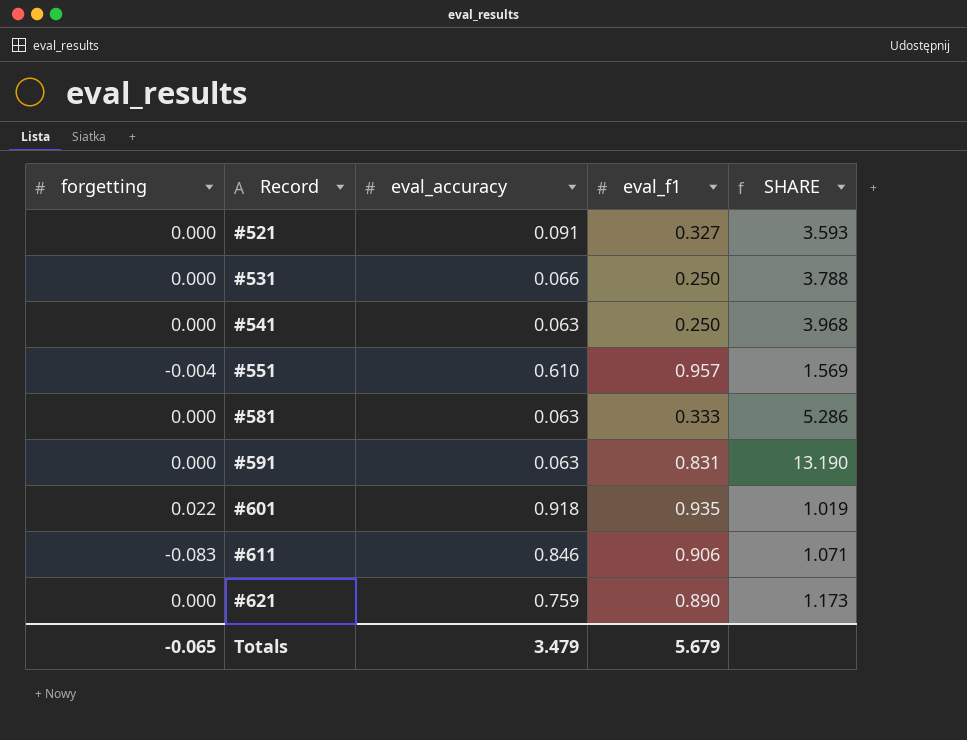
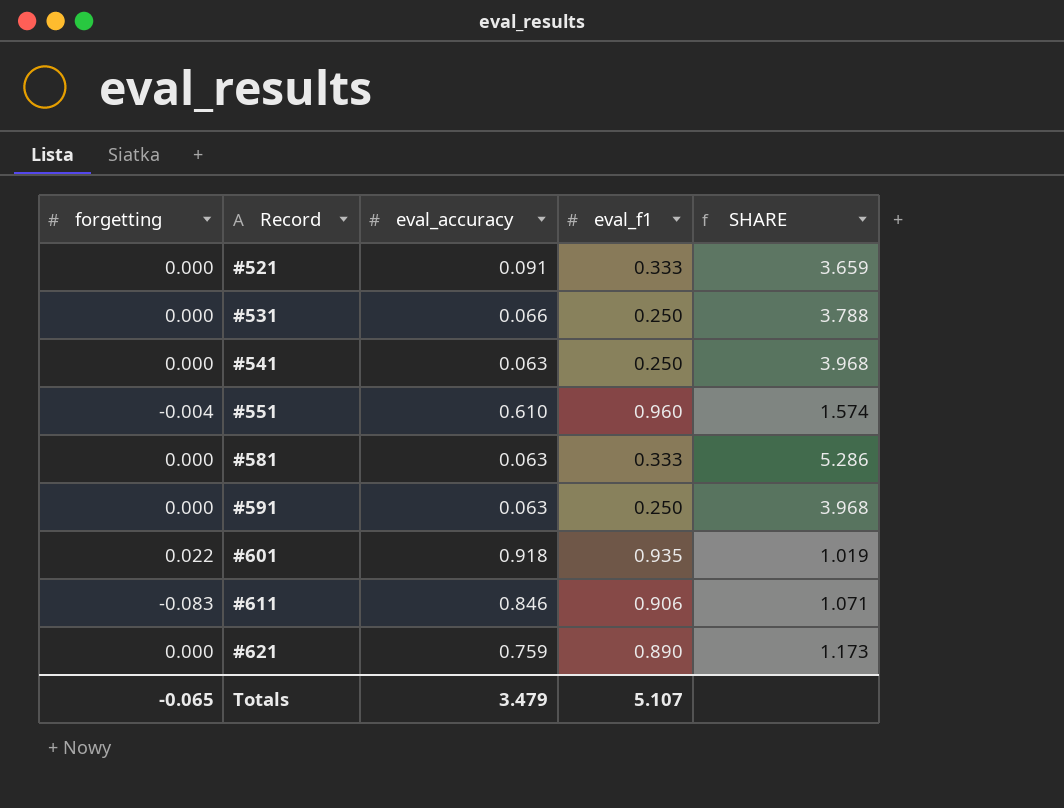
#521 | eval_f1: 0.327 -> 0.333
#521 | SHARE: 3.593 -> 3.659
#551 | eval_f1: 0.957 -> 0.960
#551 | SHARE: 1.569 -> 1.574
#591 | eval_f1: 0.831 -> 0.250
#591 | SHARE: 13.190 -> 3.968
Totals | eval_f1: 5.679 -> 5.107

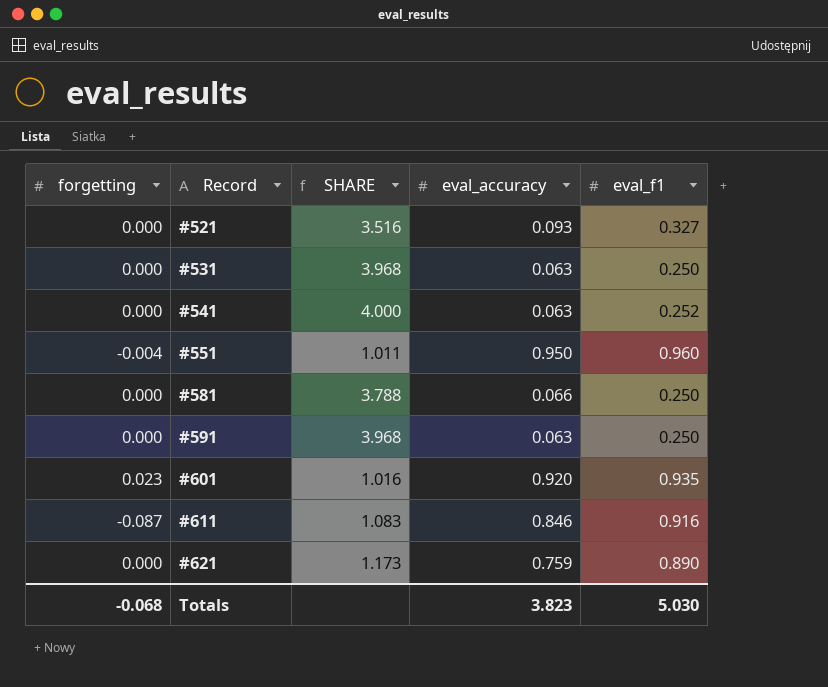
column SHARE | position: 5 -> 3
#521 | SHARE: 3.659 -> 3.516
#521 | eval_accuracy: 0.091 -> 0.093
#521 | eval_f1: 0.333 -> 0.327
#531 | SHARE: 3.788 -> 3.968
#531 | eval_accuracy: 0.066 -> 0.063
#541 | SHARE: 3.968 -> 4.000
#541 | eval_f1: 0.250 -> 0.252
#551 | SHARE: 1.574 -> 1.011
#551 | eval_accuracy: 0.610 -> 0.950
#581 | SHARE: 5.286 -> 3.788
#581 | eval_accuracy: 0.063 -> 0.066
#581 | eval_f1: 0.333 -> 0.250
#601 | forgetting: 0.022 -> 0.023
#601 | SHARE: 1.019 -> 1.016
#601 | eval_accuracy: 0.918 -> 0.920
#611 | forgetting: -0.083 -> -0.087
#611 | SHARE: 1.071 -> 1.083
#611 | eval_f1: 0.906 -> 0.916
Totals | forgetting: -0.065 -> -0.068
Totals | eval_accuracy: 3.479 -> 3.823
Totals | eval_f1: 5.107 -> 5.030

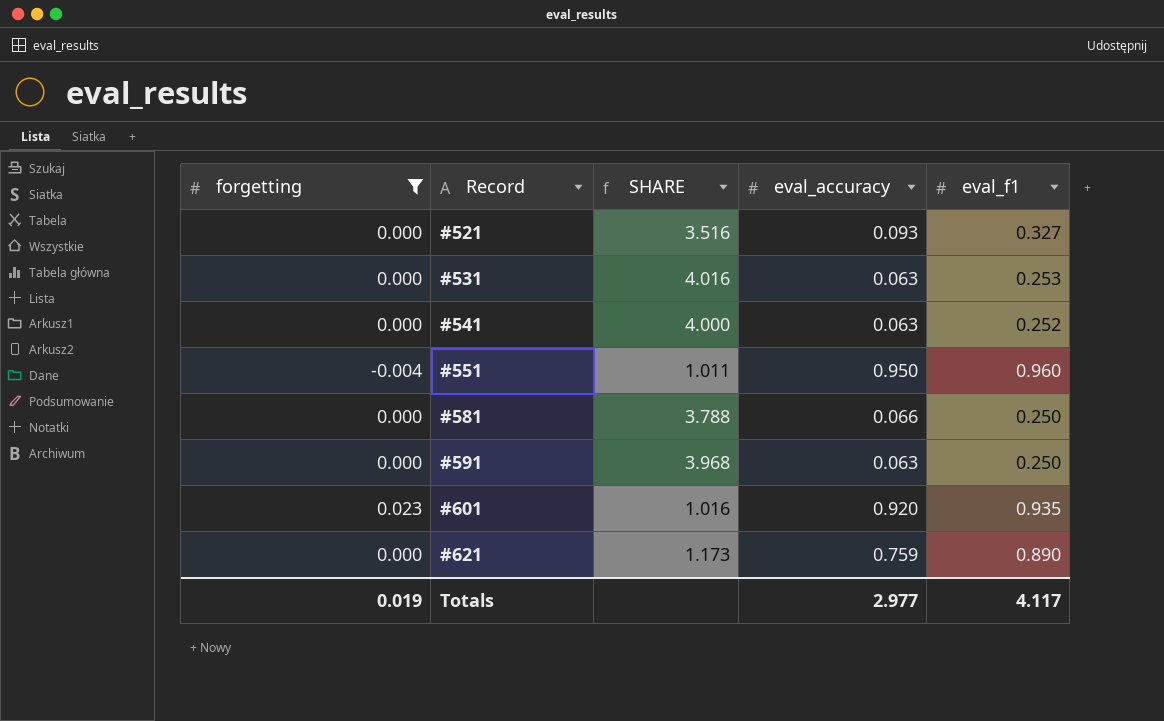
filter: none -> forgetting != -0.087
#531 | SHARE: 3.968 -> 4.016
#531 | eval_f1: 0.250 -> 0.253
Totals | forgetting: -0.068 -> 0.019
Totals | eval_accuracy: 3.823 -> 2.977
Totals | eval_f1: 5.030 -> 4.117

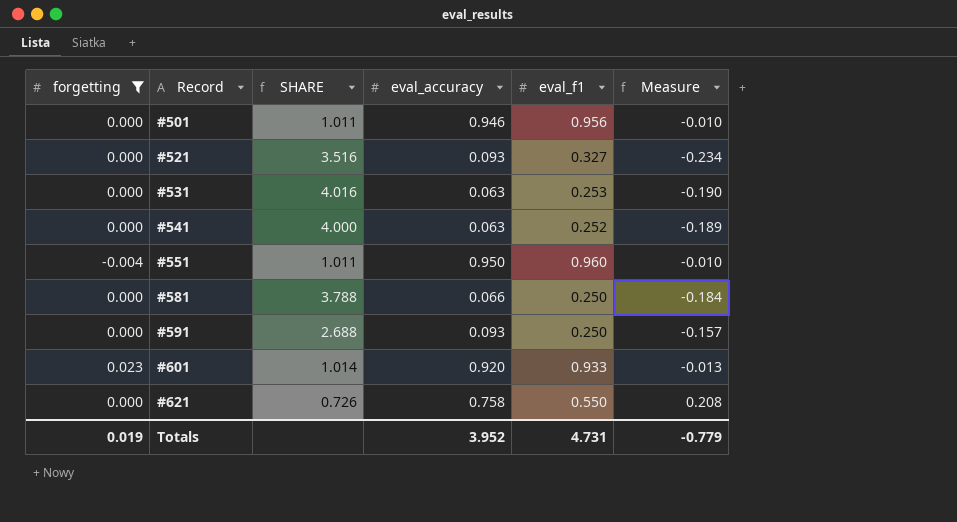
column Measure | formula: none -> [eval_accuracy] - [eval_f1]
row #501: none -> 0.000 | 1.011 | 0.946 | 0.956 | -0.010
#591 | SHARE: 3.968 -> 2.688
#591 | eval_accuracy: 0.063 -> 0.093
#601 | SHARE: 1.016 -> 1.014
#601 | eval_f1: 0.935 -> 0.933
#621 | SHARE: 1.173 -> 0.726
#621 | eval_accuracy: 0.759 -> 0.758
#621 | eval_f1: 0.890 -> 0.550
Totals | eval_accuracy: 2.977 -> 3.952
Totals | eval_f1: 4.117 -> 4.731

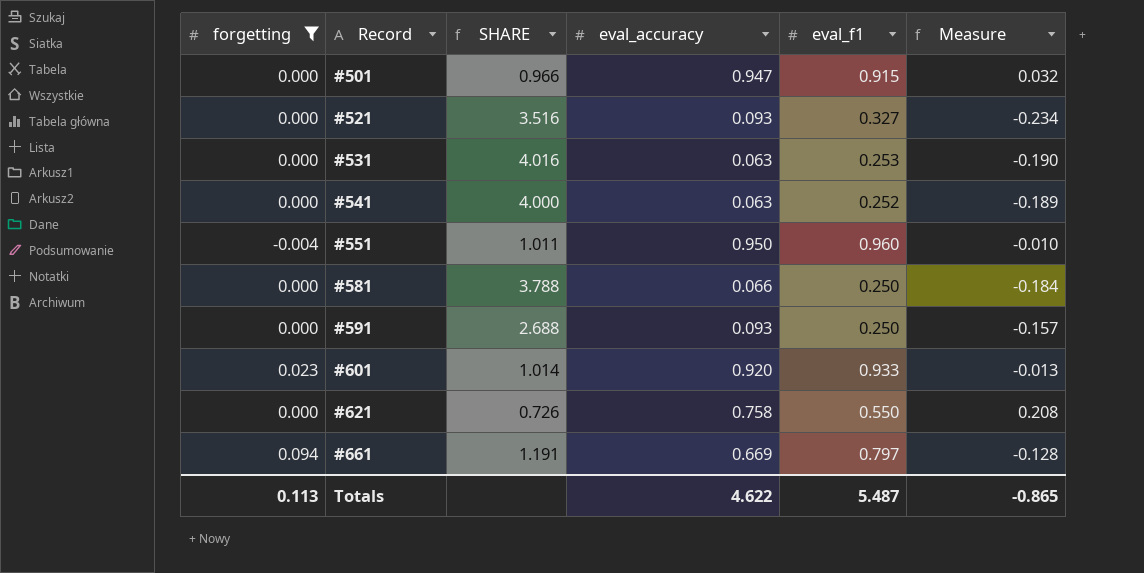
#501 | SHARE: 1.011 -> 0.966
#501 | eval_accuracy: 0.946 -> 0.947
#501 | eval_f1: 0.956 -> 0.915
#501 | Measure: -0.010 -> 0.032
row #661: none -> 0.094 | 1.191 | 0.669 | 0.797 | -0.128
Totals | forgetting: 0.019 -> 0.113
Totals | eval_accuracy: 3.952 -> 4.622
Totals | eval_f1: 4.731 -> 5.487
Totals | Measure: -0.779 -> -0.865

